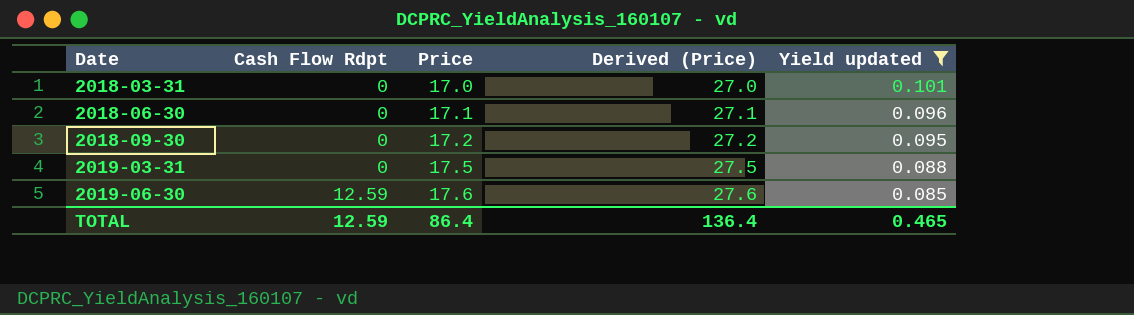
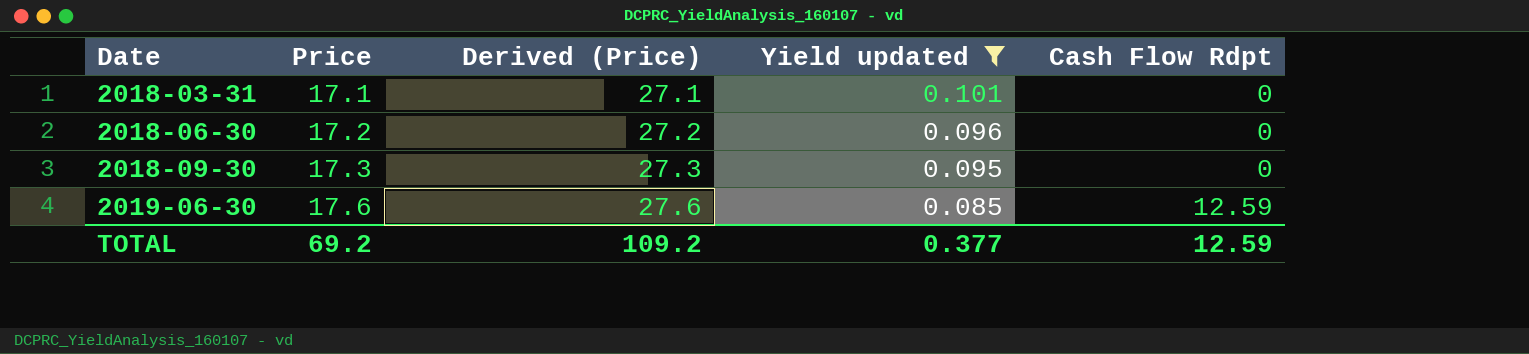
column Cash Flow Rdpt | position: 2 -> 5
row 2019-03-31: 0 | 17.5 | 27.5 | 0.088 -> none
2018-03-31 | Price: 17.0 -> 17.1
2018-03-31 | Derived (Price): 27.0 -> 27.1
2018-06-30 | Price: 17.1 -> 17.2
2018-06-30 | Derived (Price): 27.1 -> 27.2
2018-09-30 | Price: 17.2 -> 17.3
2018-09-30 | Derived (Price): 27.2 -> 27.3
TOTAL | Price: 86.4 -> 69.2
TOTAL | Derived (Price): 136.4 -> 109.2
TOTAL | Yield updated: 0.465 -> 0.377

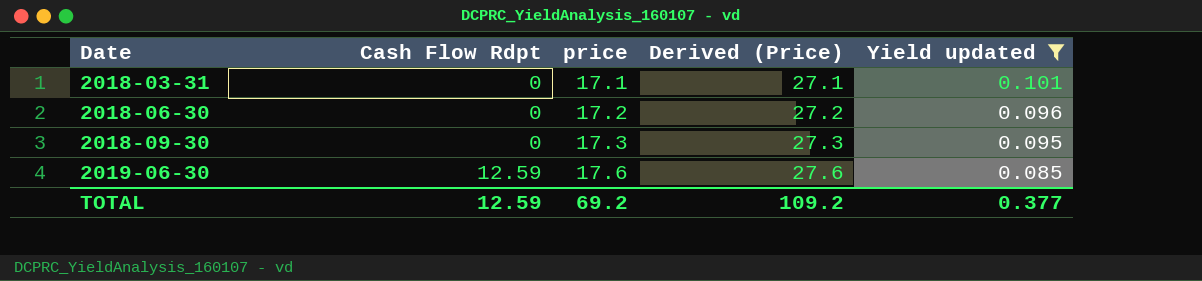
column Cash Flow Rdpt | position: 5 -> 2
column name: Price -> price

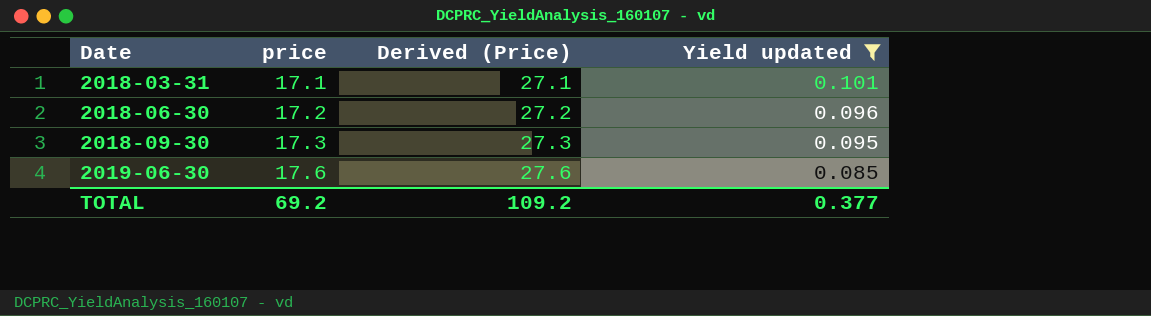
column Cash Flow Rdpt | position: 2 -> none

